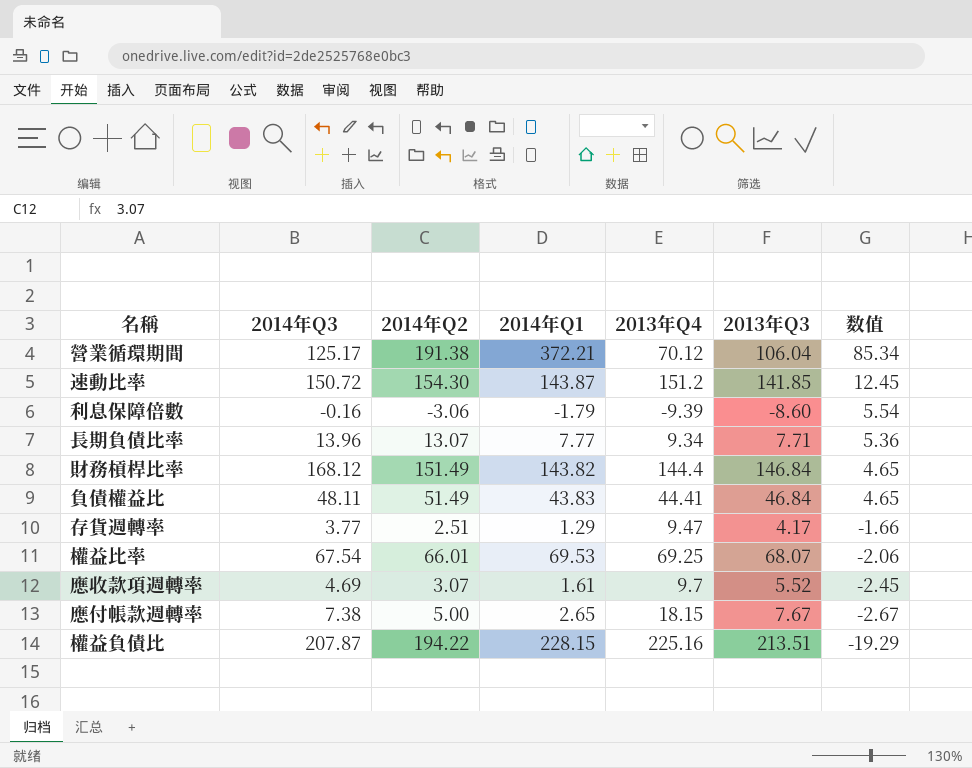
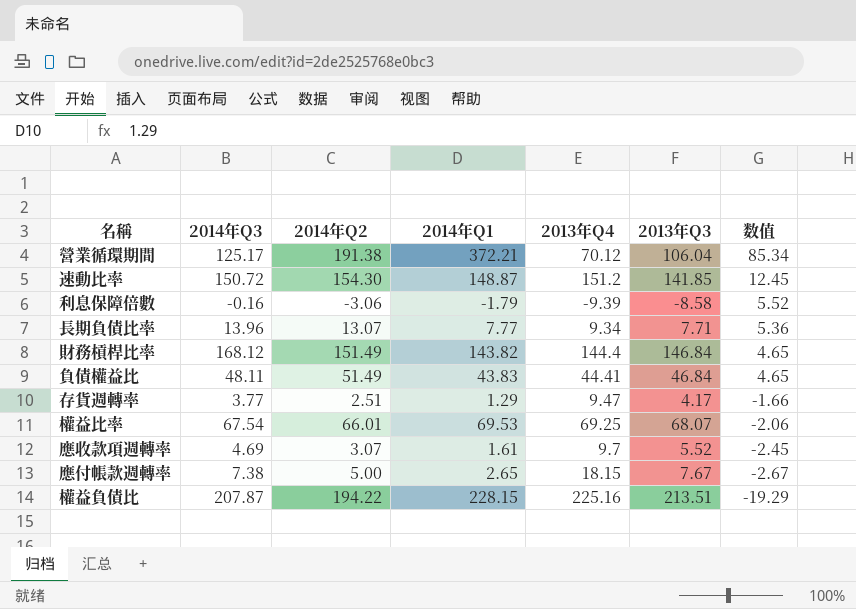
速動比率 | 2014年Q1: 143.87 -> 148.87
利息保障倍數 | 2013年Q3: -8.60 -> -8.58
利息保障倍數 | 数值: 5.54 -> 5.52

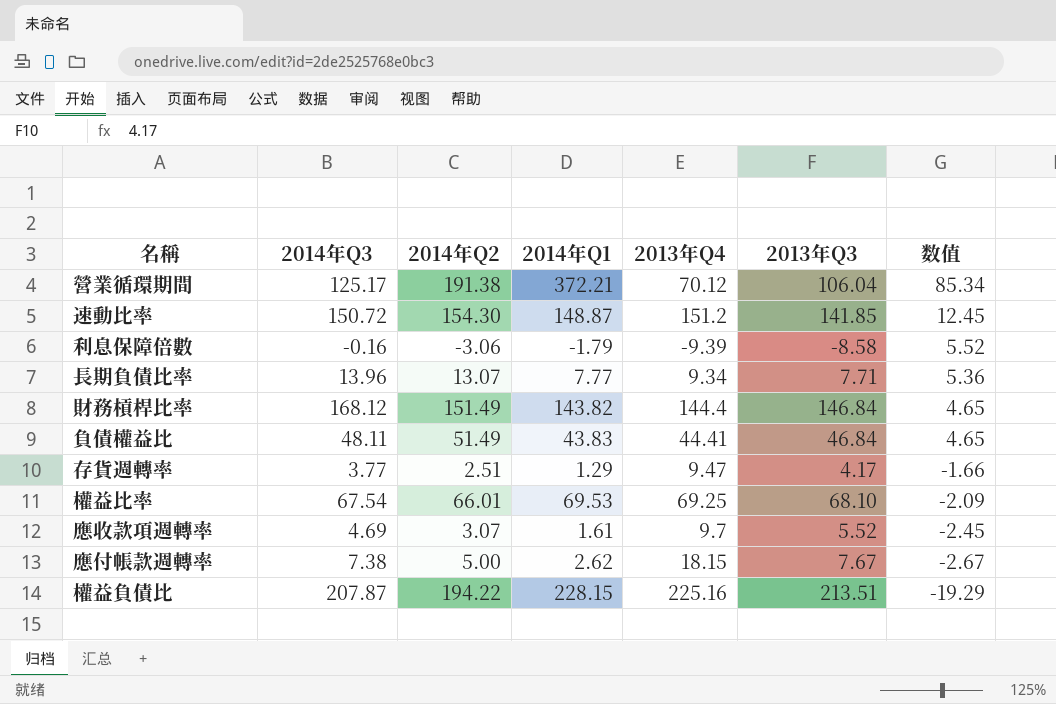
權益比率 | 2013年Q3: 68.07 -> 68.10
權益比率 | 数值: -2.06 -> -2.09
應付帳款週轉率 | 2014年Q1: 2.65 -> 2.62

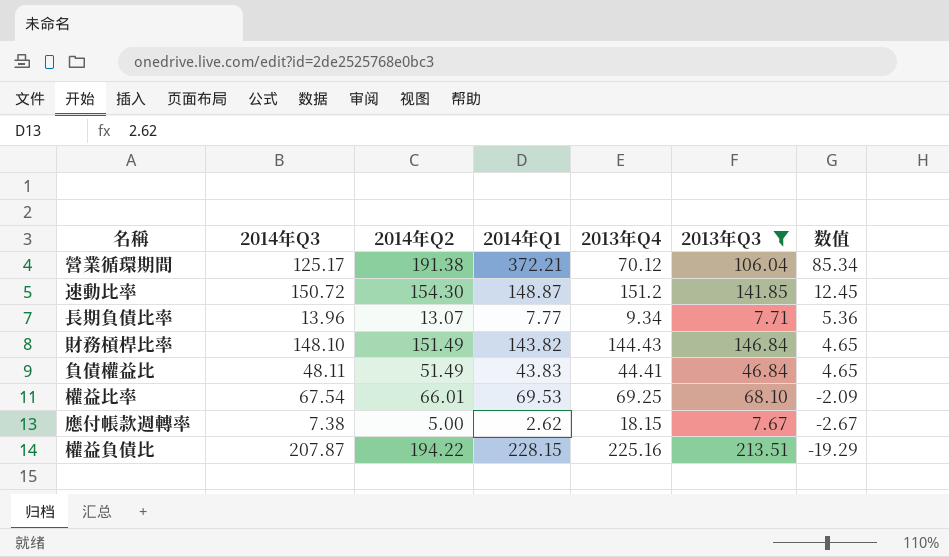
filter: none -> 2013年Q3 >= 7.67
財務槓桿比率 | 2014年Q3: 168.12 -> 148.10
財務槓桿比率 | 2013年Q4: 144.4 -> 144.43

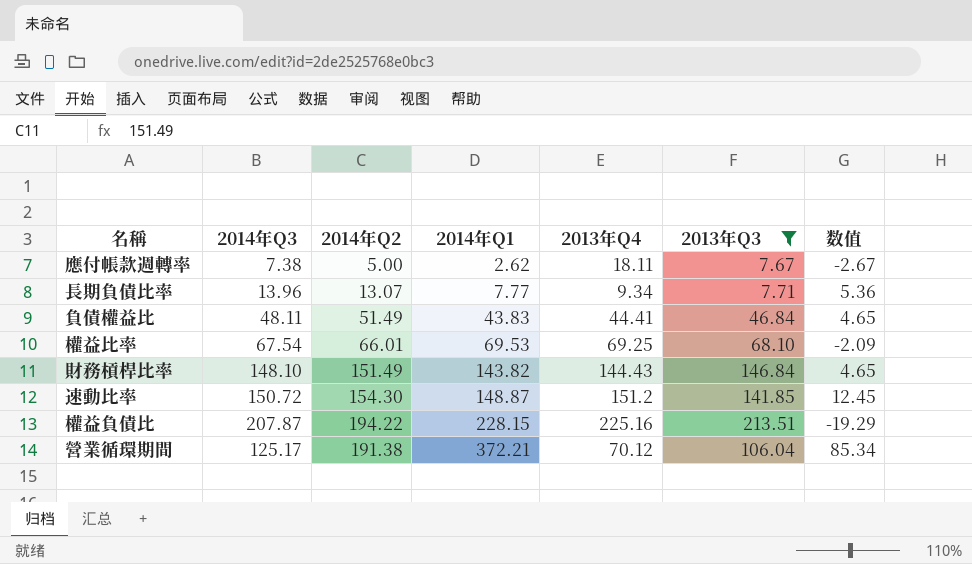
row order: 数值 descending -> 2014年Q1 ascending
應付帳款週轉率 | 2013年Q4: 18.15 -> 18.11

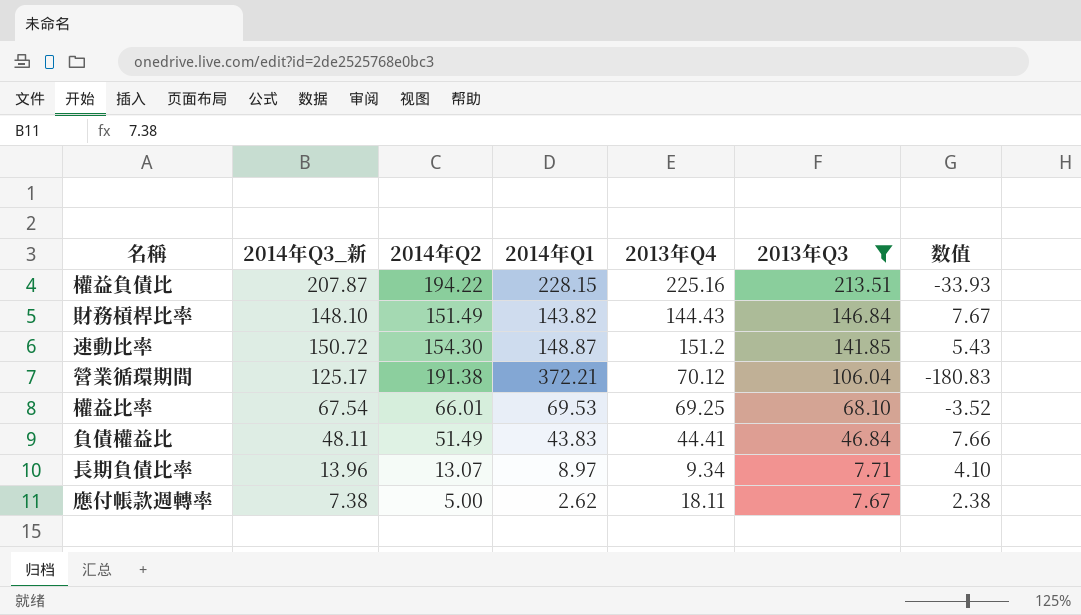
row order: 2014年Q1 ascending -> 2013年Q3 descending
column name: 2014年Q3 -> 2014年Q3_新
column 数值 | formula: [2014年Q2] - [2013年Q3] -> [2014年Q2] - [2014年Q1]
長期負債比率 | 2014年Q1: 7.77 -> 8.97

